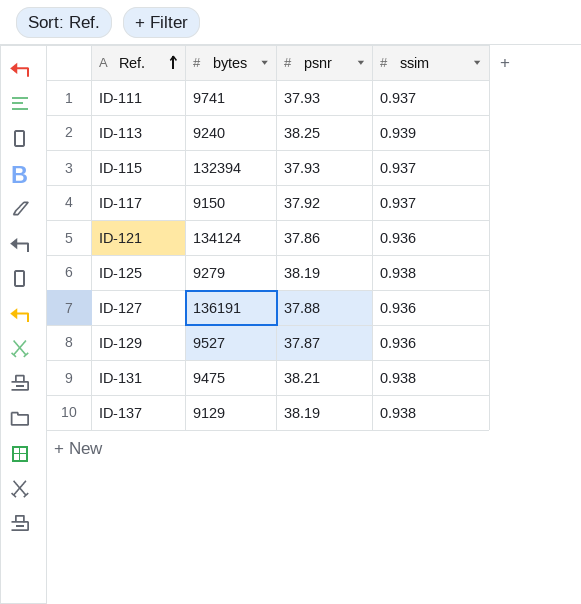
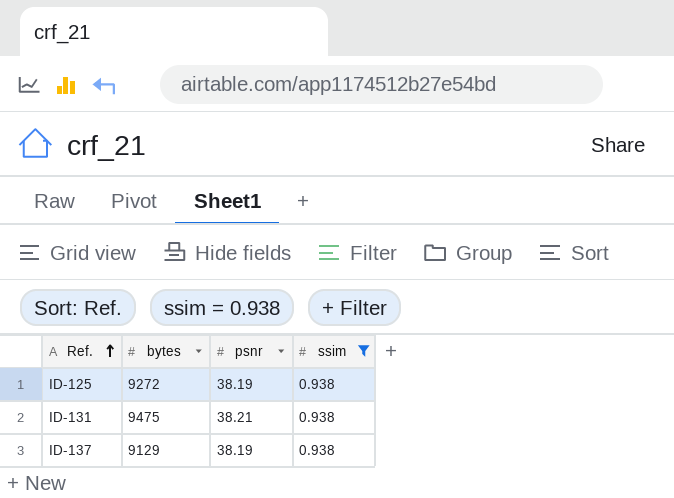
filter: none -> ssim = 0.938
ID-125 | bytes: 9279 -> 9272

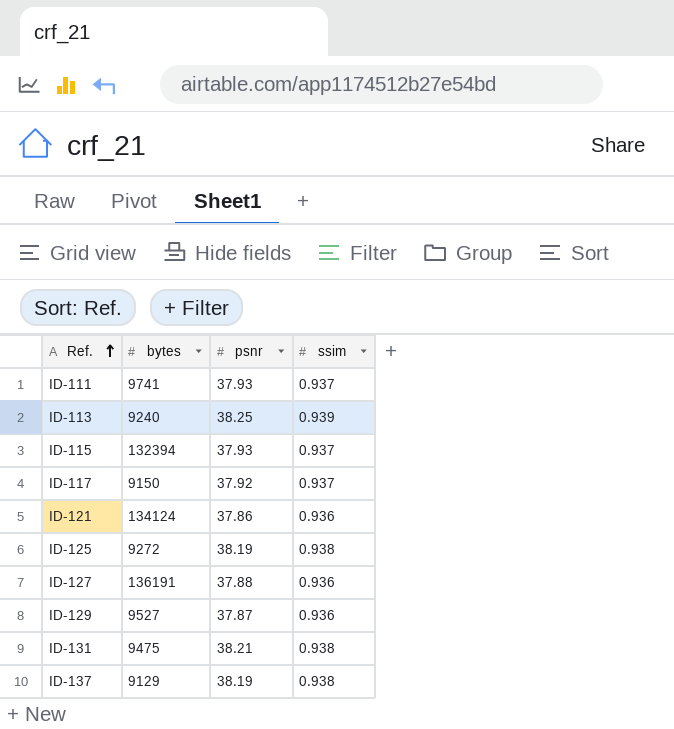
filter: ssim = 0.938 -> none

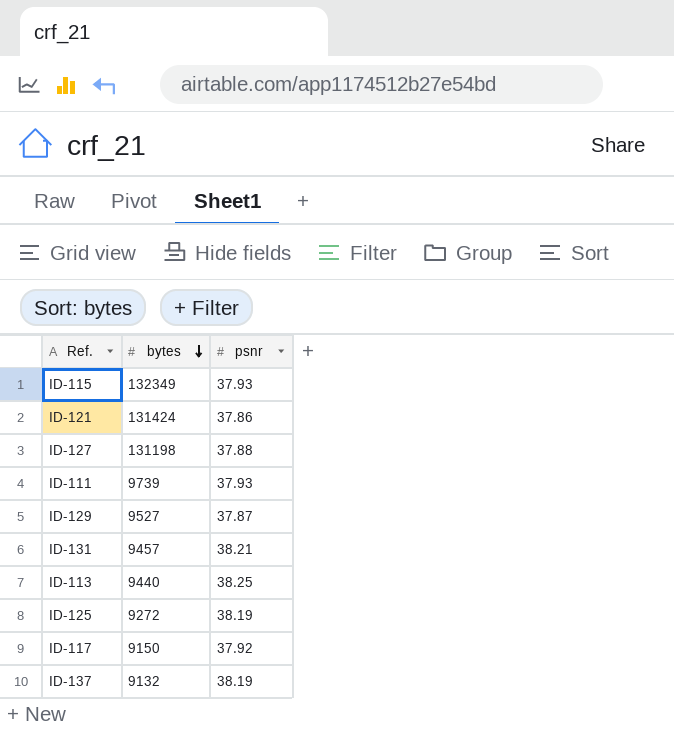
row order: Ref. ascending -> bytes descending
column ssim | position: 4 -> none
ID-115 | bytes: 132394 -> 132349
ID-121 | bytes: 134124 -> 131424
ID-127 | bytes: 136191 -> 131198
ID-111 | bytes: 9741 -> 9739
ID-131 | bytes: 9475 -> 9457
ID-113 | bytes: 9240 -> 9440
ID-137 | bytes: 9129 -> 9132

